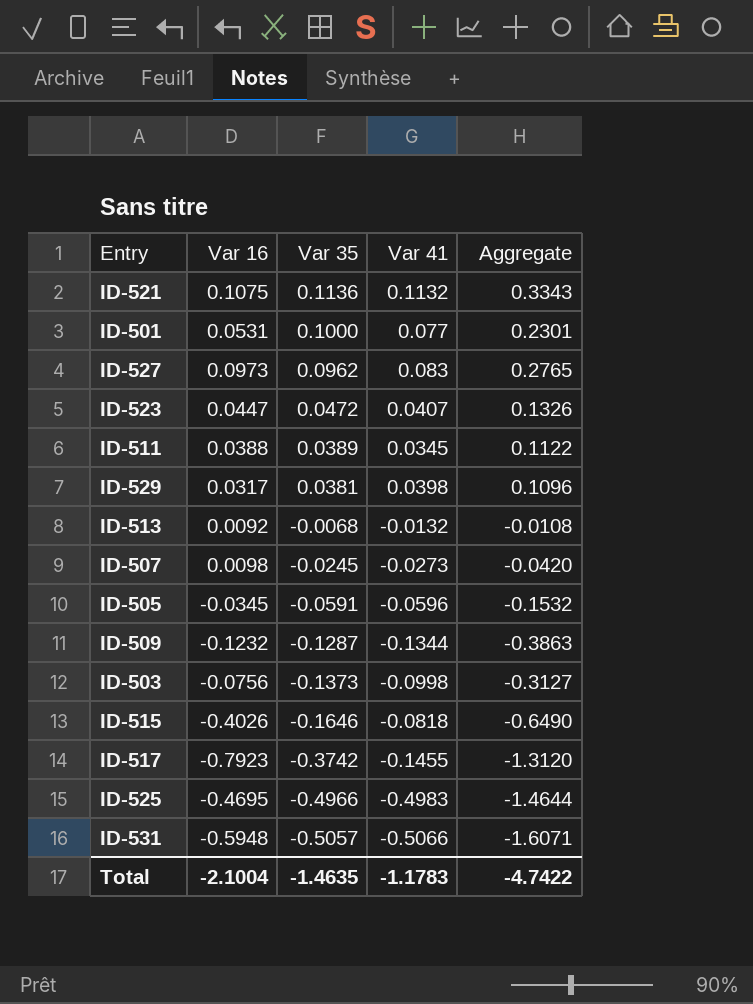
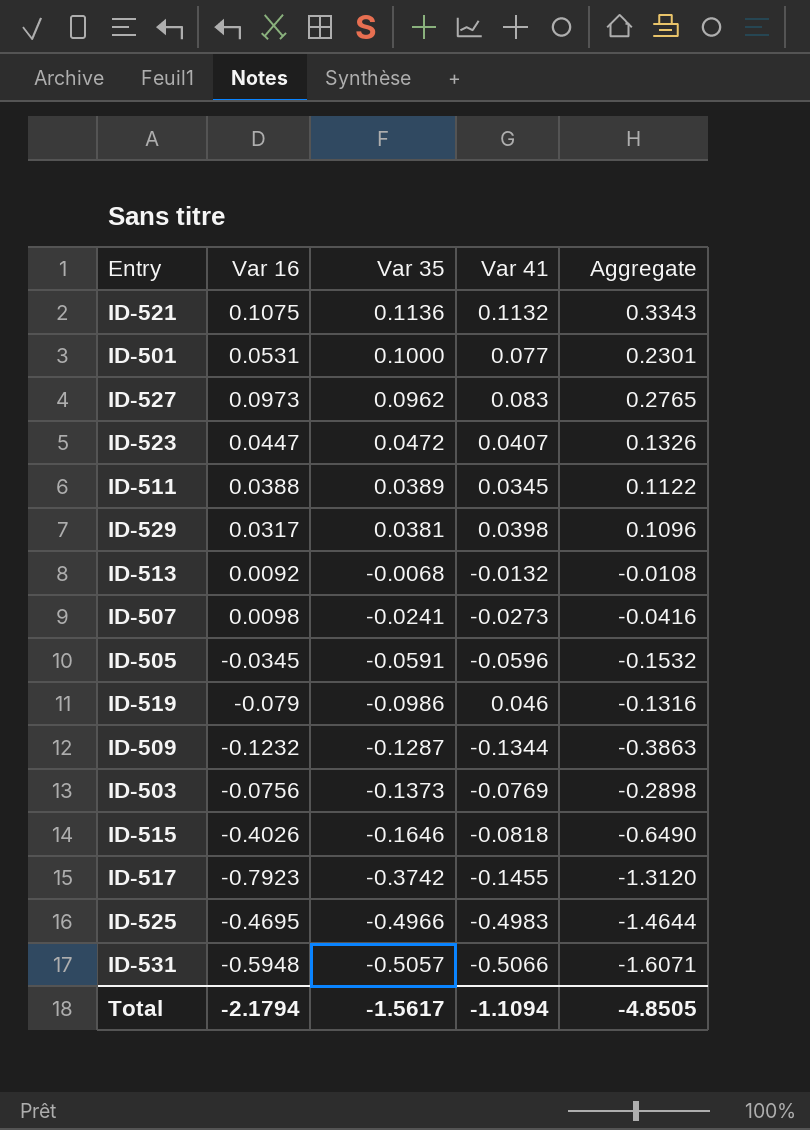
ID-507 | Var 35: -0.0245 -> -0.0241
ID-507 | Aggregate: -0.0420 -> -0.0416
row ID-519: none -> -0.079 | -0.0986 | 0.046 | -0.1316
ID-503 | Var 41: -0.0998 -> -0.0769
ID-503 | Aggregate: -0.3127 -> -0.2898
Total | Var 16: -2.1004 -> -2.1794
Total | Var 35: -1.4635 -> -1.5617
Total | Var 41: -1.1783 -> -1.1094
Total | Aggregate: -4.7422 -> -4.8505

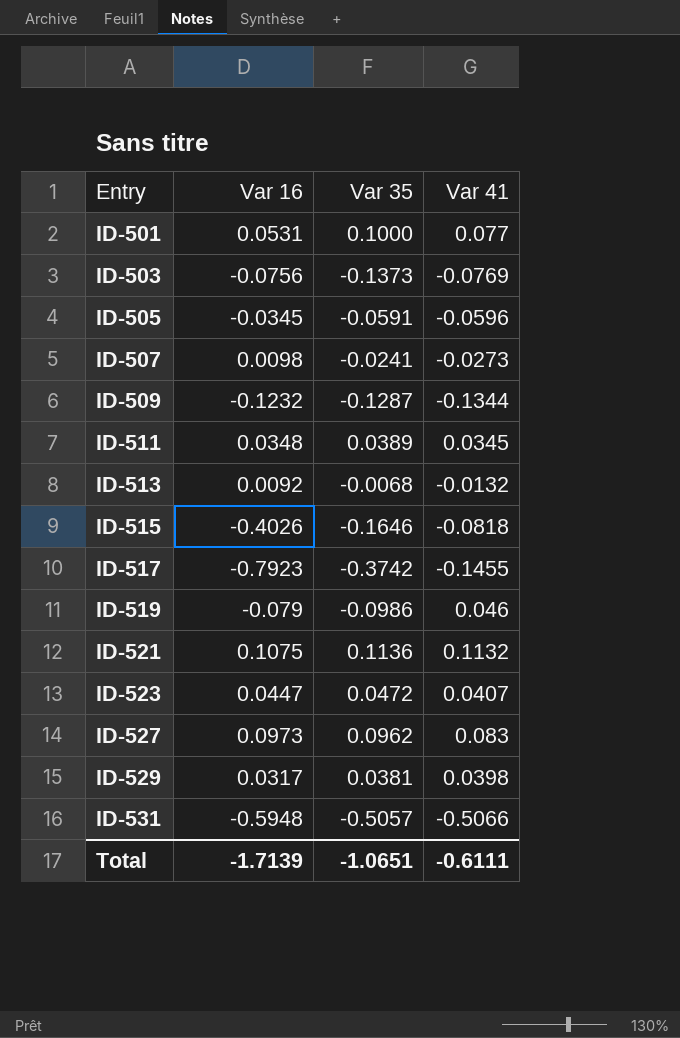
row order: Var 35 descending -> Entry ascending
column Aggregate | formula: [Var 16] + [Var 35] + [Var 41] -> none
row ID-525: -0.4695 | -0.4966 | -0.4983 | -1.4644 -> none
ID-511 | Var 16: 0.0388 -> 0.0348
Total | Var 16: -2.1794 -> -1.7139
Total | Var 35: -1.5617 -> -1.0651
Total | Var 41: -1.1094 -> -0.6111

